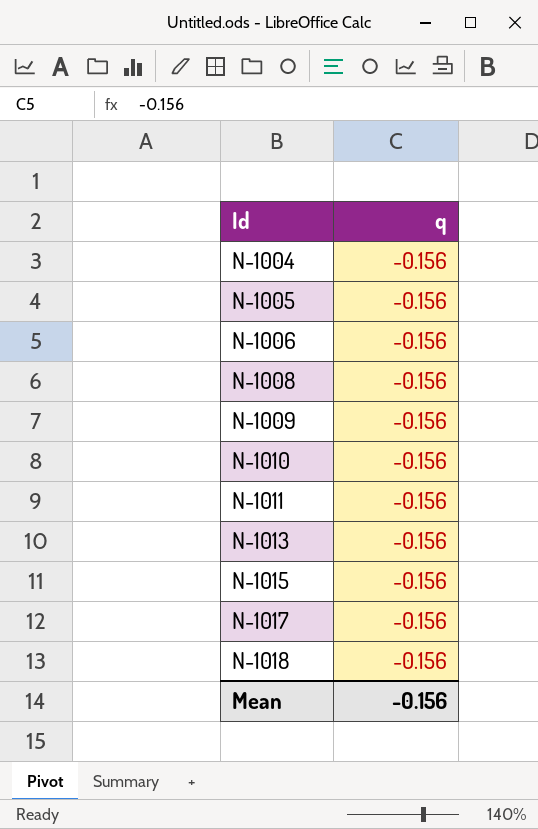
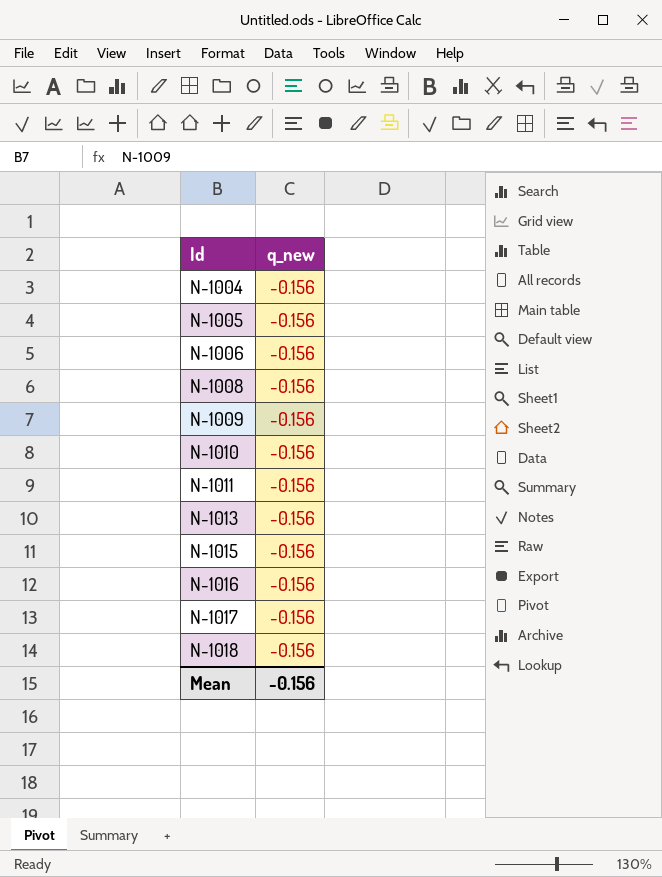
column name: q -> q_new
row N-1016: none -> -0.156

